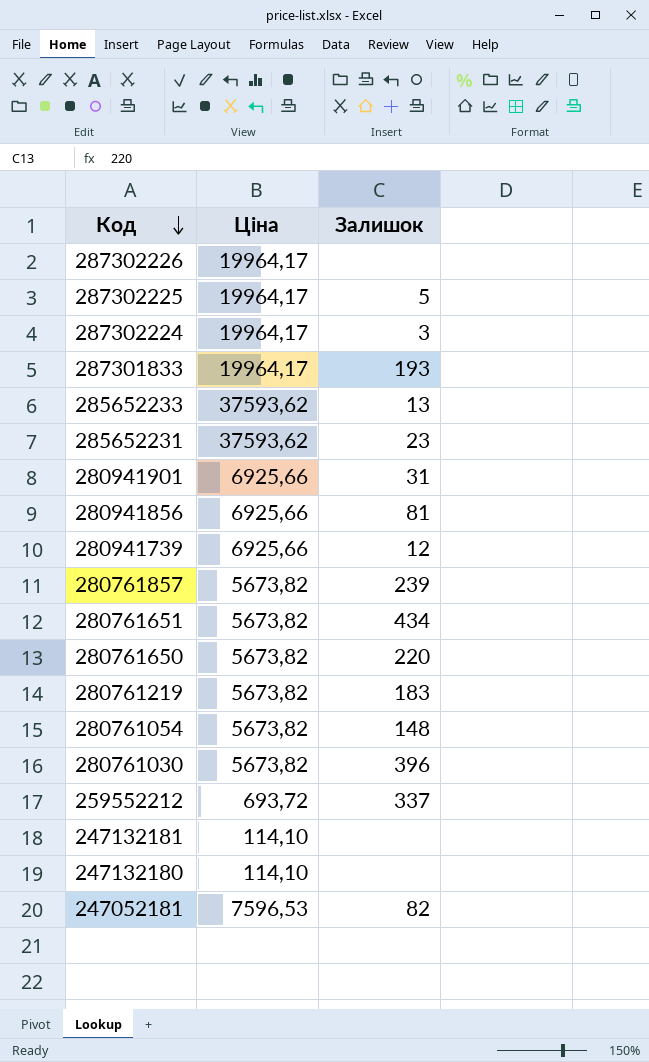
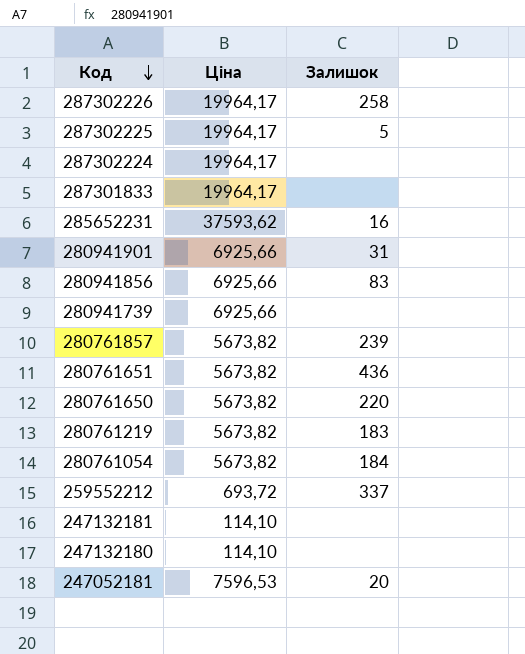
row 285652233: 37593,62 | 13 -> none
row 280761030: 5673,82 | 396 -> none
287302226 | Залишок: none -> 258
287302224 | Залишок: 3 -> none
287301833 | Залишок: 193 -> none
285652231 | Залишок: 23 -> 16
280941856 | Залишок: 81 -> 83
280941739 | Залишок: 12 -> none
280761651 | Залишок: 434 -> 436
280761054 | Залишок: 148 -> 184
247052181 | Залишок: 82 -> 20

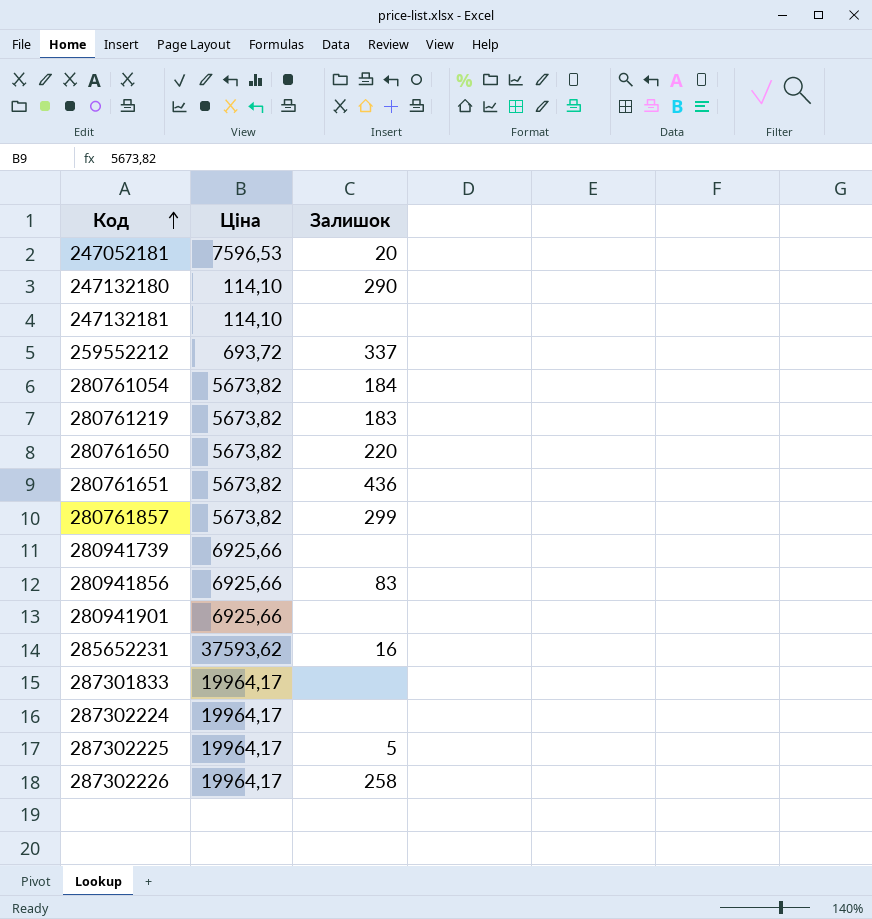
row order: Код descending -> Код ascending
247132180 | Залишок: none -> 290
280761857 | Залишок: 239 -> 299
280941901 | Залишок: 31 -> none

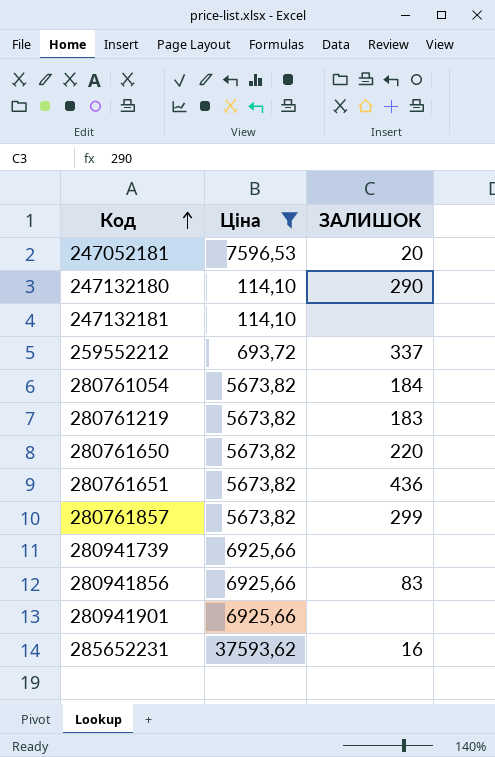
filter: none -> Ціна != 19964,17
column name: Залишок -> ЗАЛИШОК

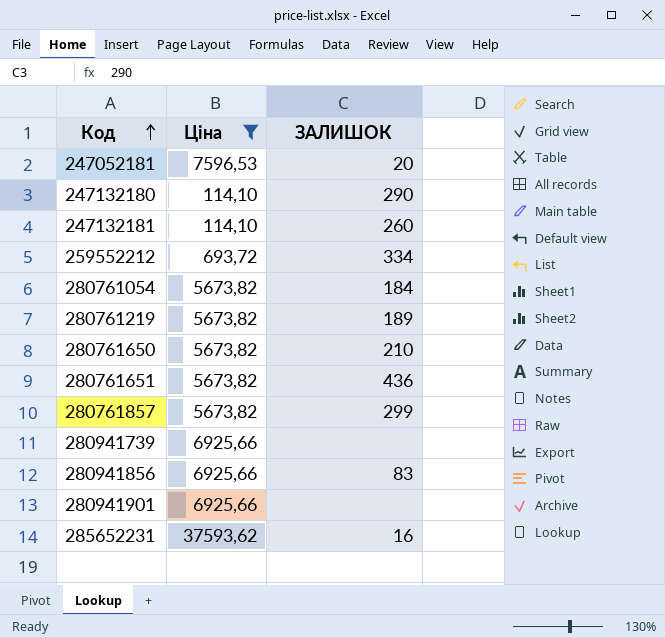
247132181 | ЗАЛИШОК: none -> 260
259552212 | ЗАЛИШОК: 337 -> 334
280761219 | ЗАЛИШОК: 183 -> 189
280761650 | ЗАЛИШОК: 220 -> 210

